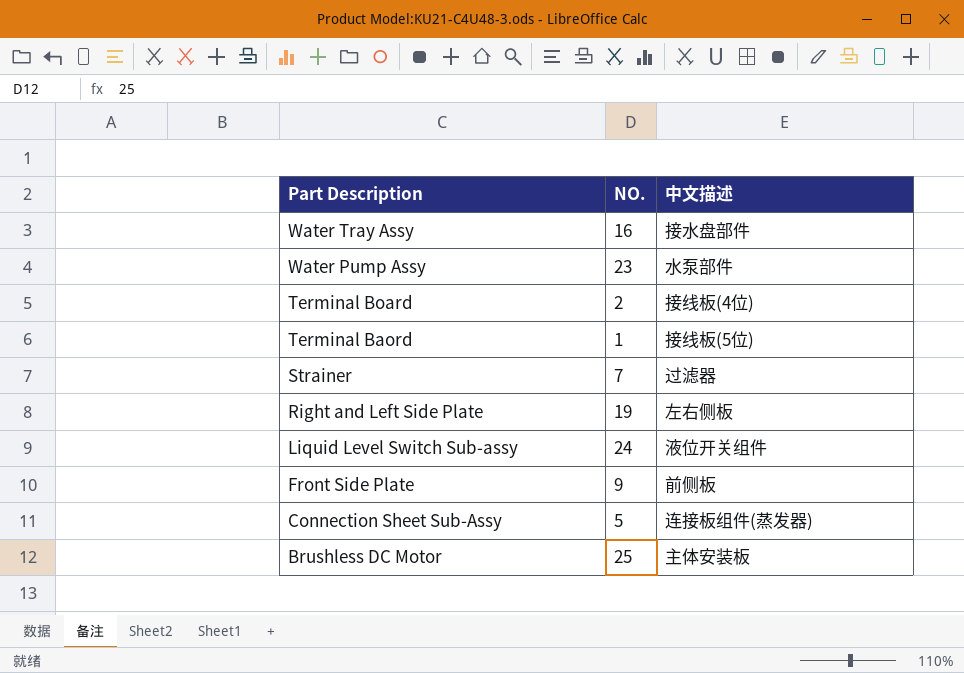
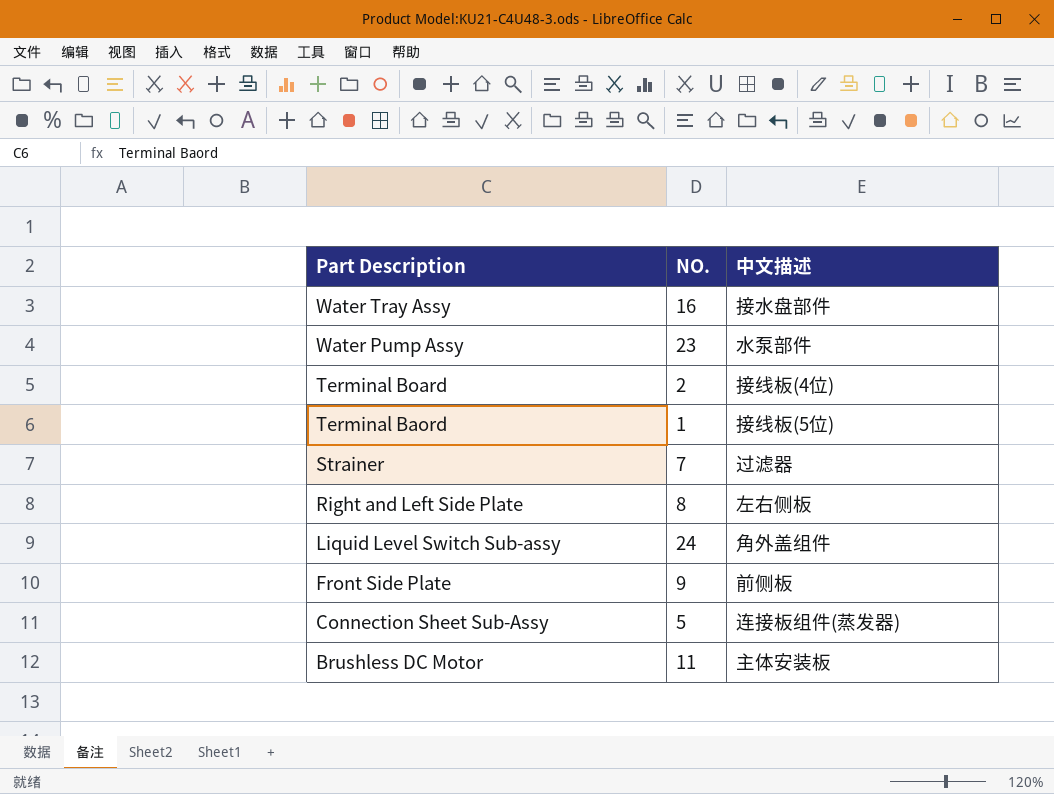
Right and Left Side Plate | NO.: 19 -> 8
Liquid Level Switch Sub-assy | 中文描述: 液位开关组件 -> 角外盖组件
Brushless DC Motor | NO.: 25 -> 11

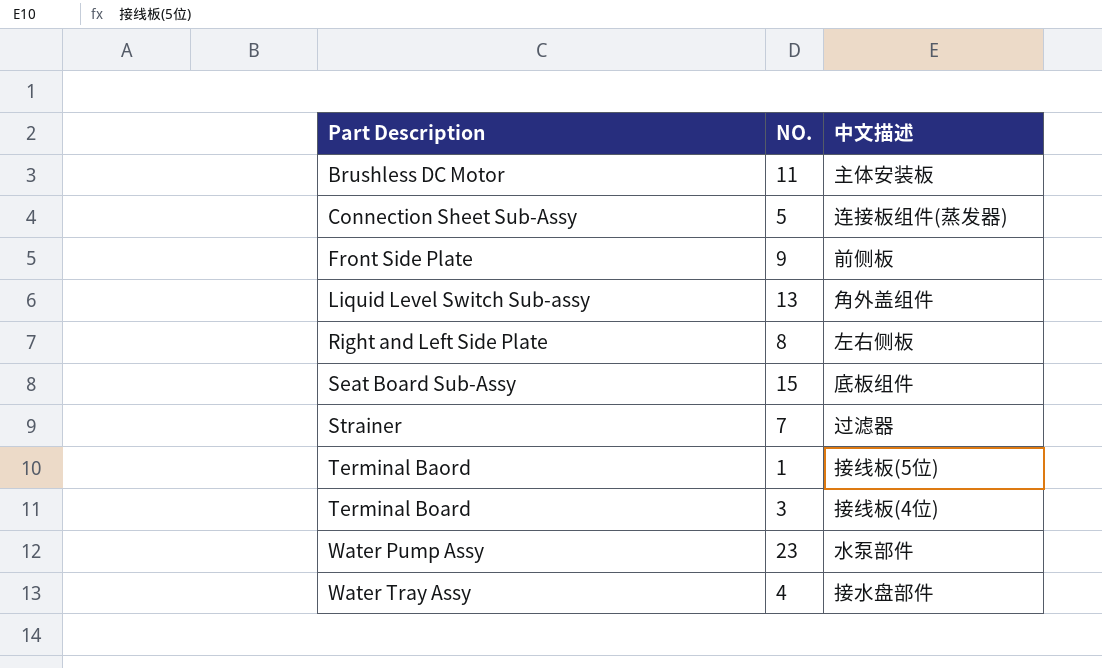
row order: Part Description descending -> Part Description ascending
Liquid Level Switch Sub-assy | NO.: 24 -> 13
row Seat Board Sub-Assy: none -> 15 | 底板组件
Terminal Board | NO.: 2 -> 3
Water Tray Assy | NO.: 16 -> 4

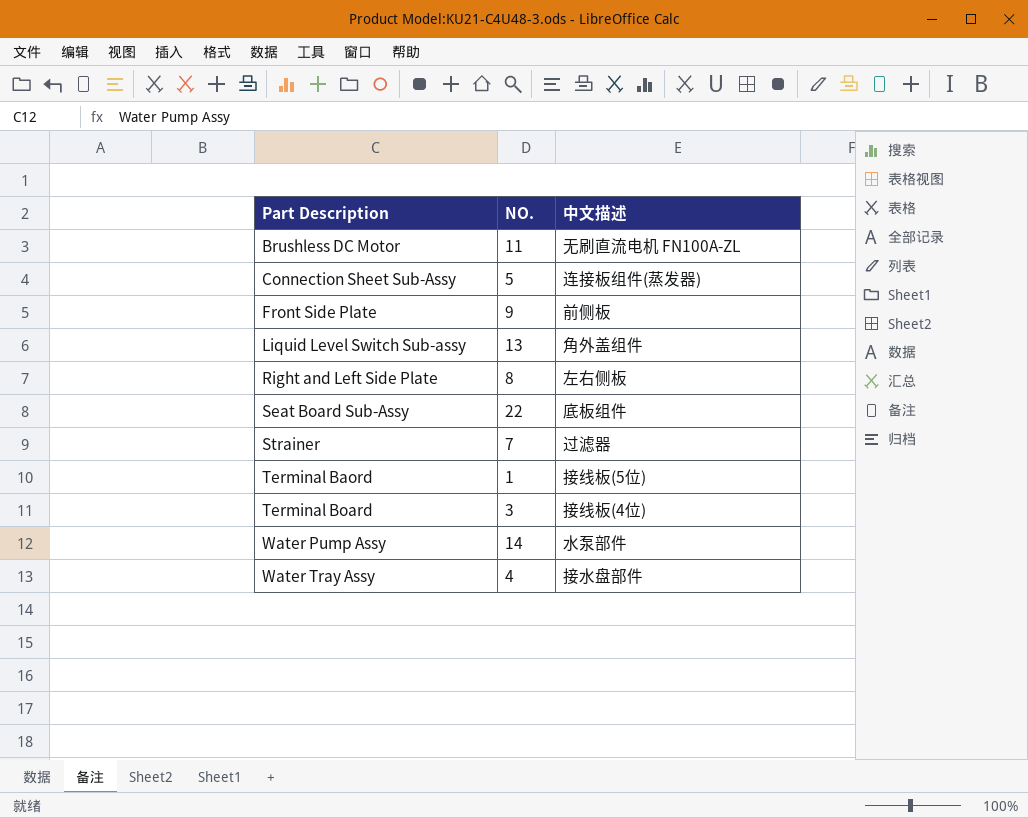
Brushless DC Motor | 中文描述: 主体安装板 -> 无刷直流电机 FN100A-ZL
Seat Board Sub-Assy | NO.: 15 -> 22
Water Pump Assy | NO.: 23 -> 14

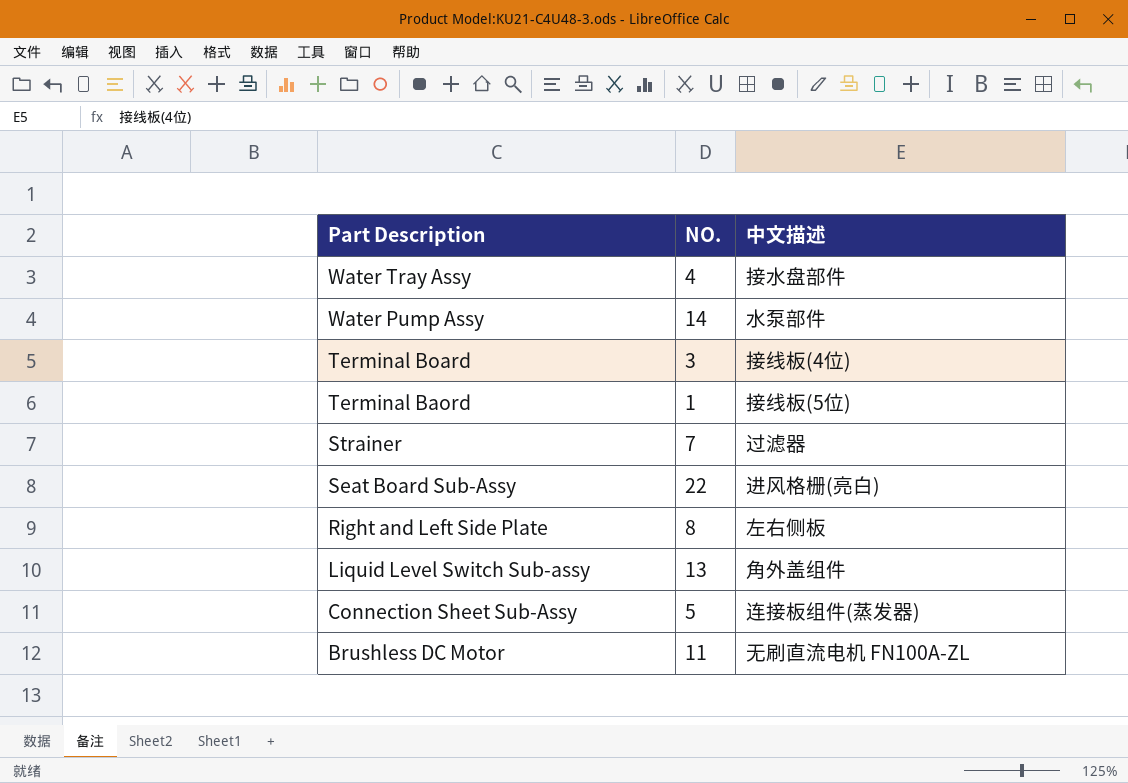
row order: Part Description ascending -> Part Description descending
row Front Side Plate: 9 | 前侧板 -> none
Seat Board Sub-Assy | 中文描述: 底板组件 -> 进风格栅(亮白)

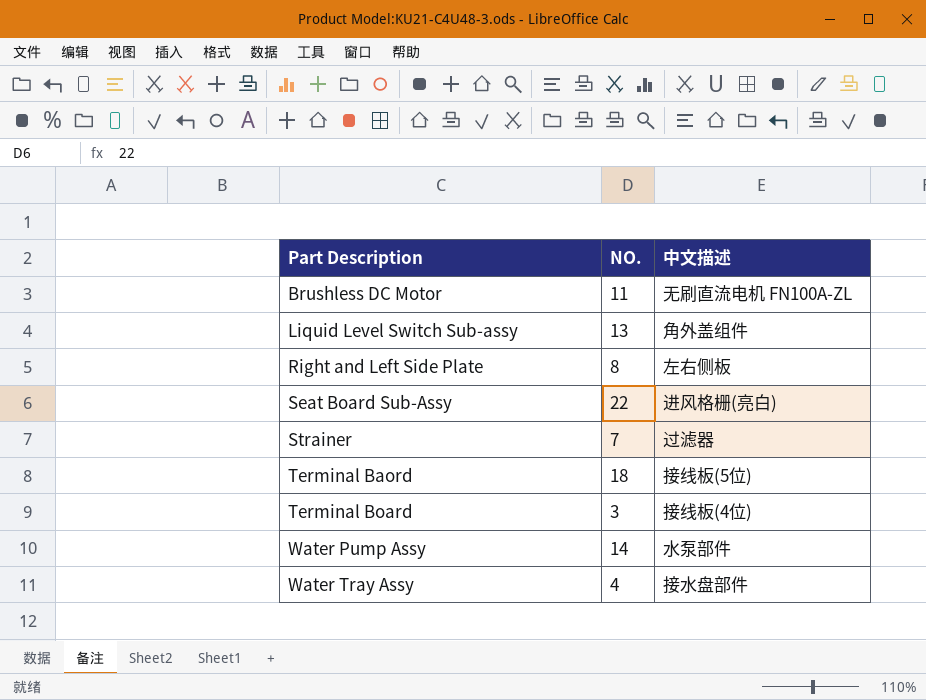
row order: Part Description descending -> Part Description ascending
row Connection Sheet Sub-Assy: 5 | 连接板组件(蒸发器) -> none
Terminal Baord | NO.: 1 -> 18

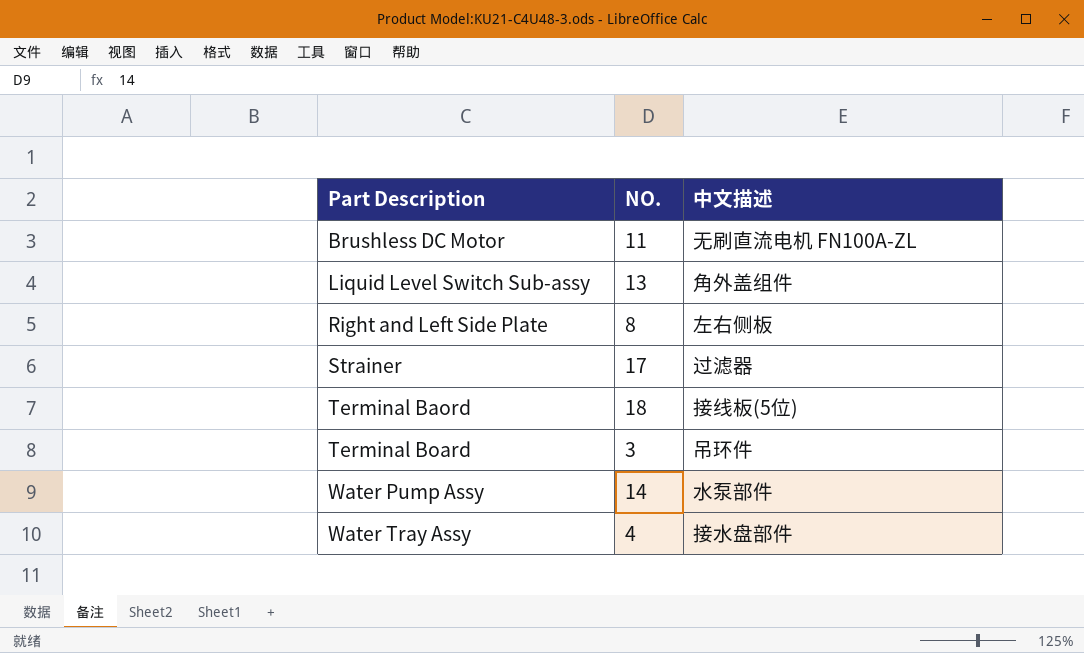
row Seat Board Sub-Assy: 22 | 进风格栅(亮白) -> none
Strainer | NO.: 7 -> 17
Terminal Board | 中文描述: 接线板(4位) -> 吊环件

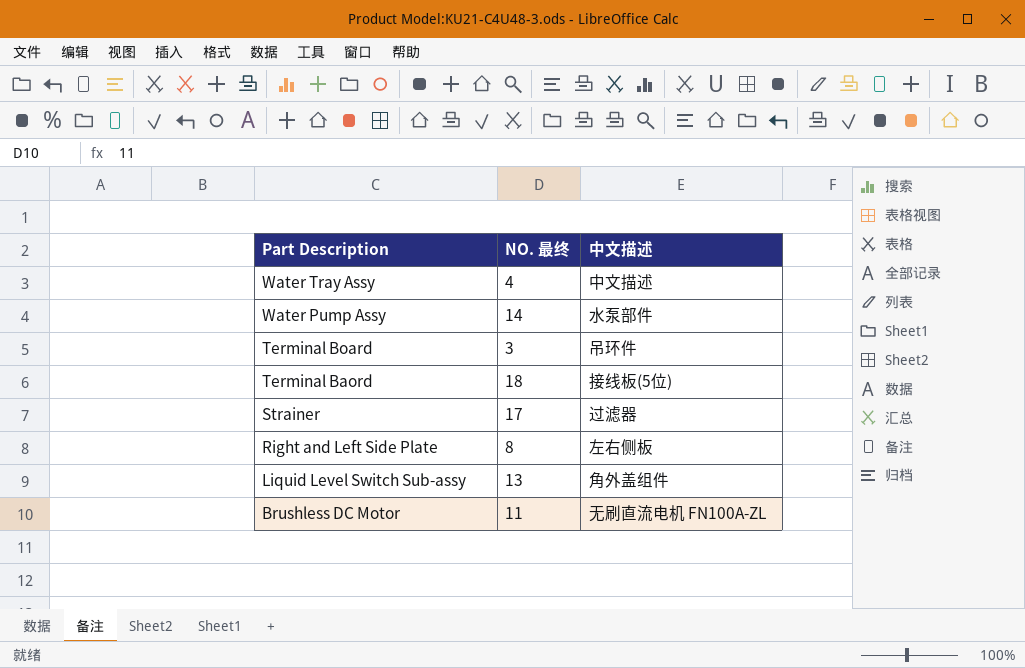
row order: Part Description ascending -> Part Description descending
column name: NO. -> NO. 最终
Water Tray Assy | 中文描述: 接水盘部件 -> 中文描述

